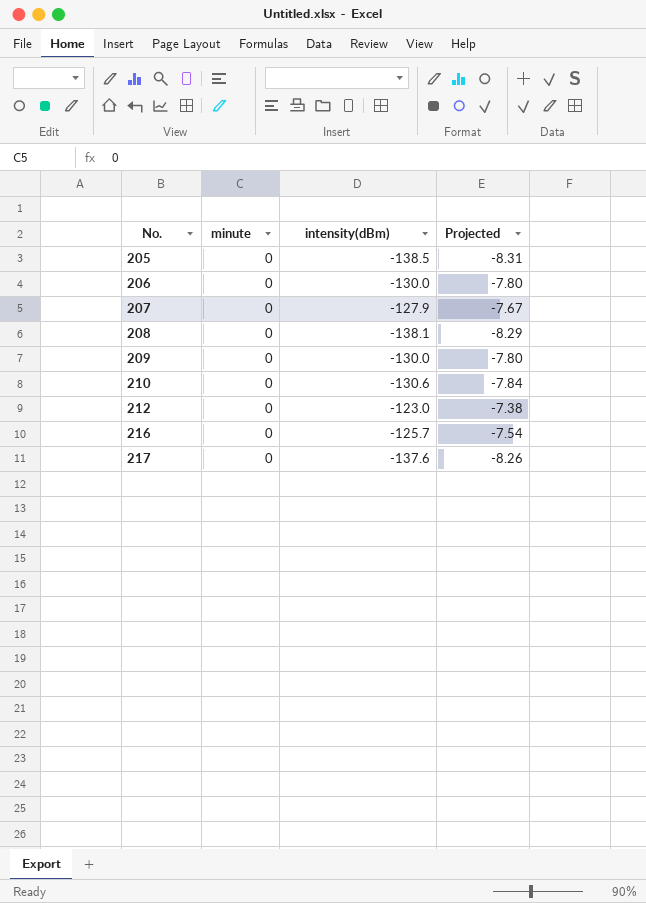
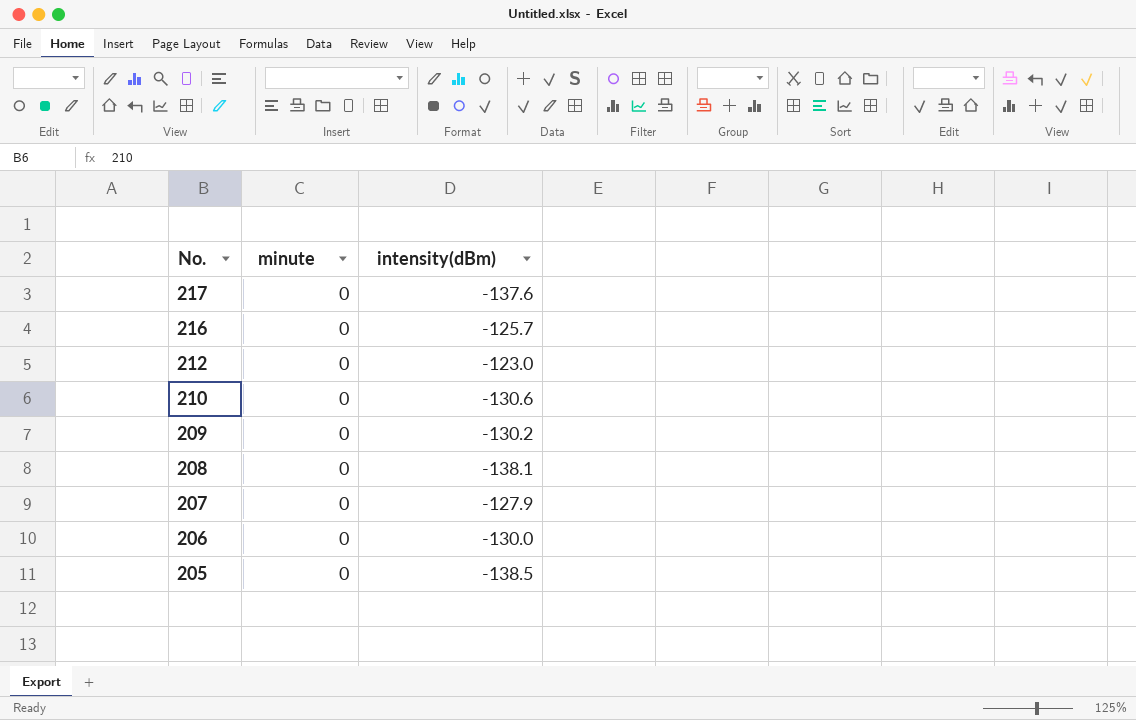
row order: No. ascending -> No. descending
column Projected | formula: [intensity(dBm)] * 0.06 -> none
209 | intensity(dBm): -130.0 -> -130.2

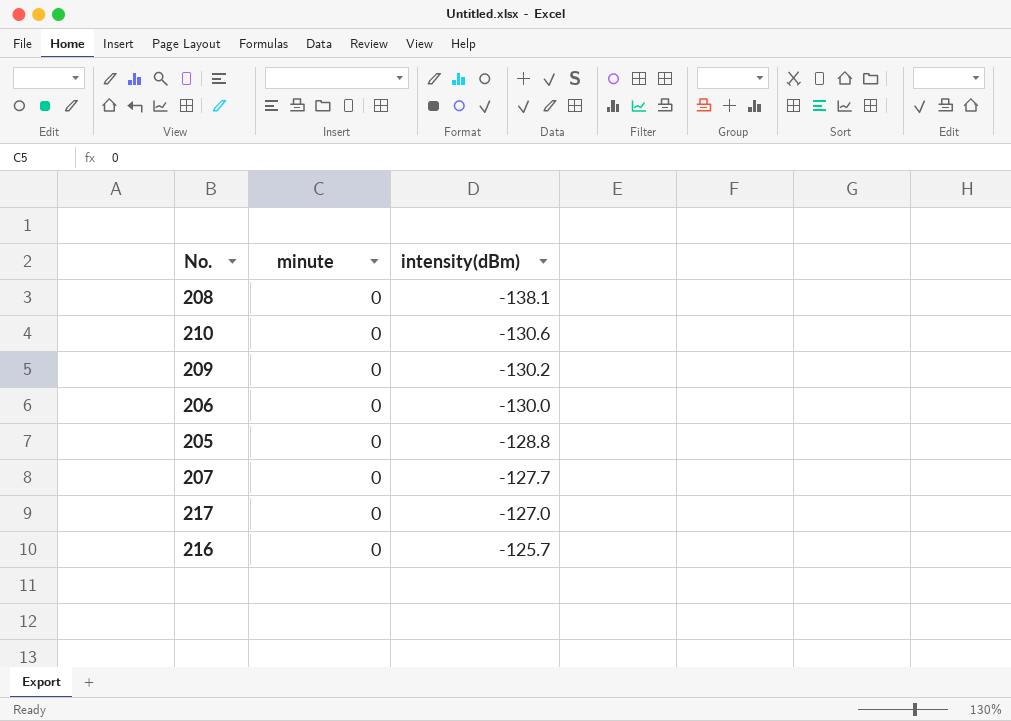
row order: No. descending -> intensity(dBm) ascending
row 212: 0 | -123.0 -> none
205 | intensity(dBm): -138.5 -> -128.8
207 | intensity(dBm): -127.9 -> -127.7
217 | intensity(dBm): -137.6 -> -127.0

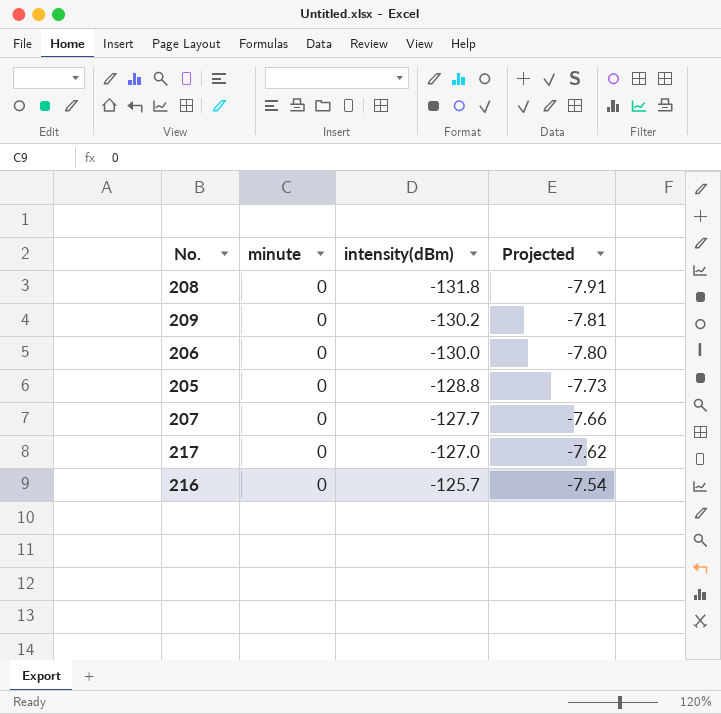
column Projected | formula: none -> [intensity(dBm)] * 0.06
row 210: 0 | -130.6 -> none
208 | intensity(dBm): -138.1 -> -131.8

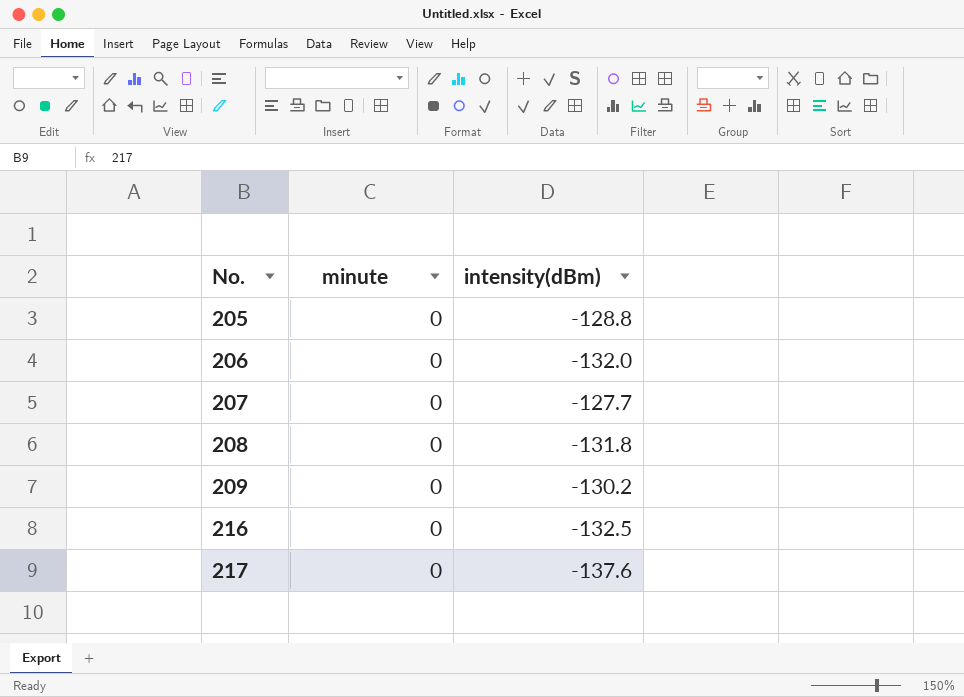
row order: intensity(dBm) ascending -> No. ascending
column Projected | formula: [intensity(dBm)] * 0.06 -> none
206 | intensity(dBm): -130.0 -> -132.0
216 | intensity(dBm): -125.7 -> -132.5
217 | intensity(dBm): -127.0 -> -137.6

